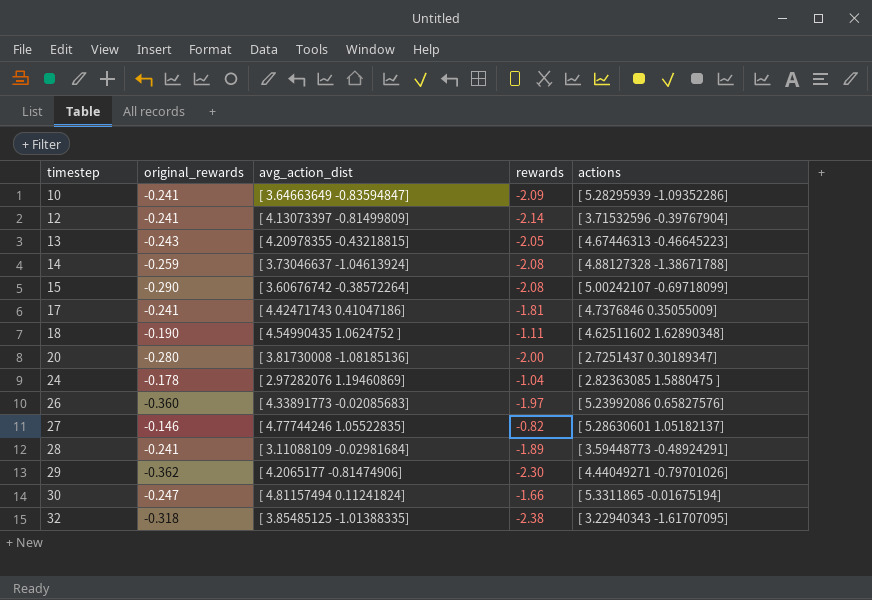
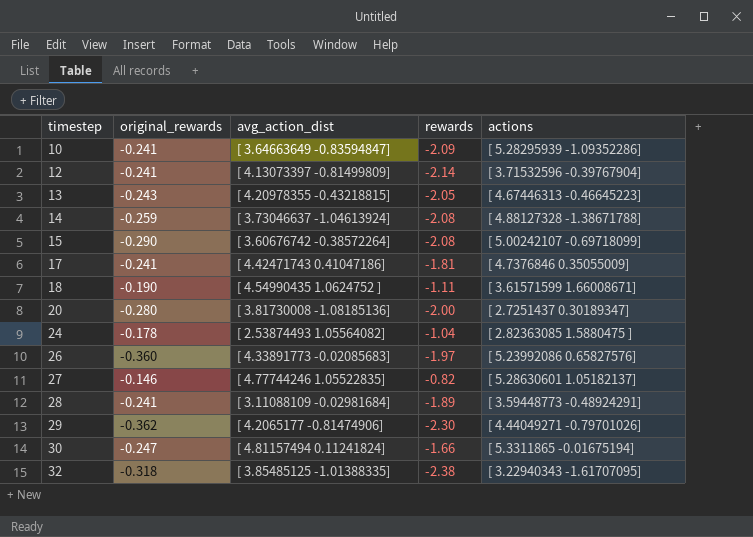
18 | actions: [ 4.62511602 1.62890348] -> [ 3.61571599 1.66008671]
24 | avg_action_dist: [ 2.97282076 1.19460869] -> [ 2.53874493 1.05564082]

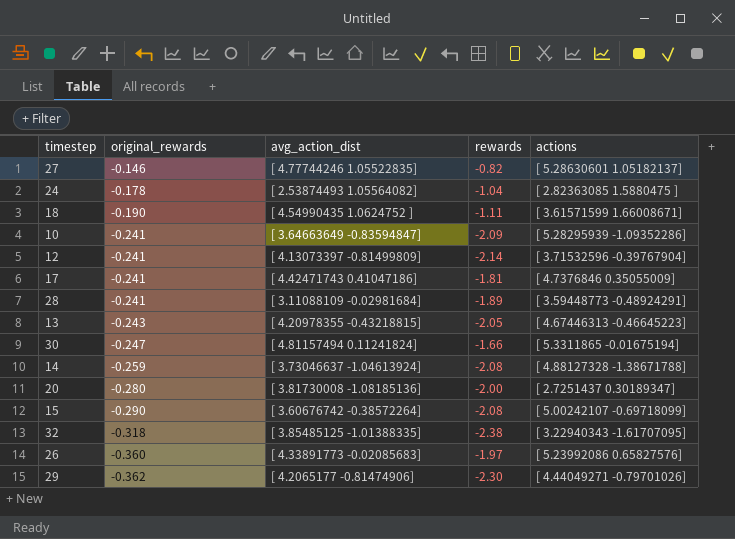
row order: timestep ascending -> original_rewards descending

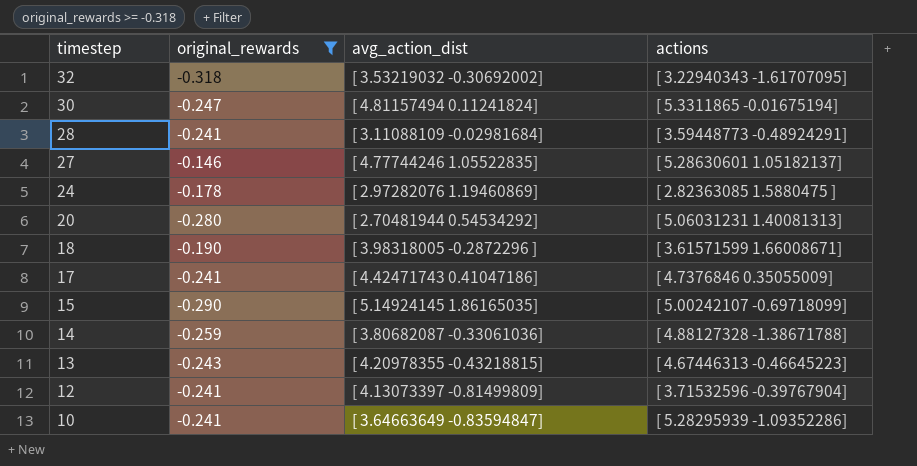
filter: none -> original_rewards >= -0.318
row order: original_rewards descending -> timestep descending
column rewards | position: 4 -> none
32 | avg_action_dist: [ 3.85485125 -1.01388335] -> [ 3.53219032 -0.30692002]
24 | avg_action_dist: [ 2.53874493 1.05564082] -> [ 2.97282076 1.19460869]
20 | avg_action_dist: [ 3.81730008 -1.08185136] -> [ 2.70481944 0.54534292]
20 | actions: [ 2.7251437 0.30189347] -> [ 5.06031231 1.40081313]
18 | avg_action_dist: [ 4.54990435 1.0624752 ] -> [ 3.98318005 -0.2872296 ]
15 | avg_action_dist: [ 3.60676742 -0.38572264] -> [ 5.14924145 1.86165035]
14 | avg_action_dist: [ 3.73046637 -1.04613924] -> [ 3.80682087 -0.33061036]

